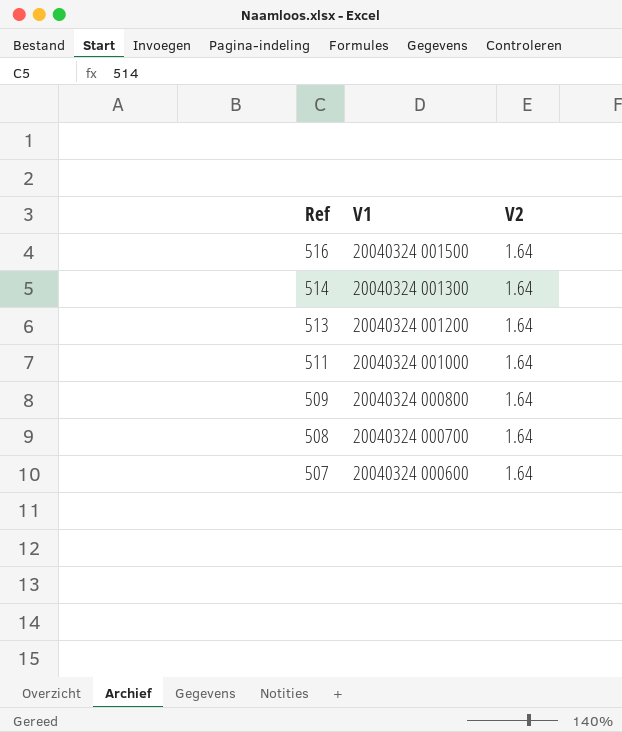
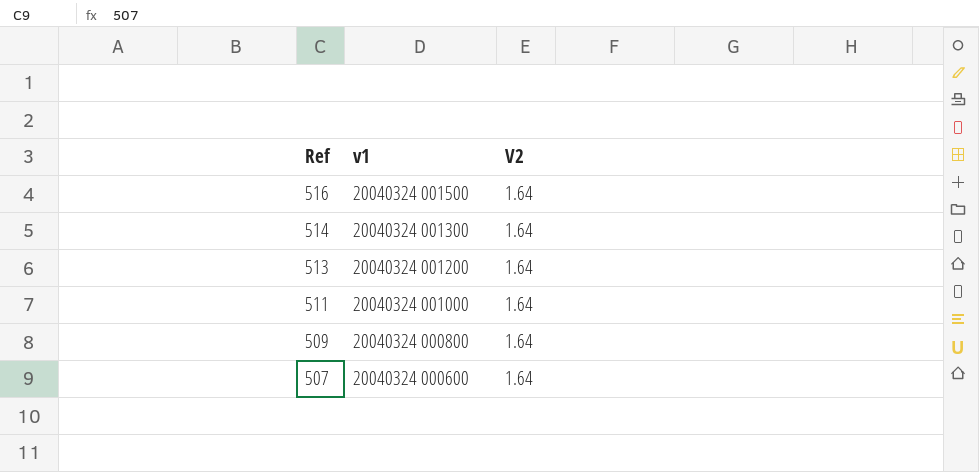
column name: V1 -> v1
row 508: 20040324 000700 | 1.64 -> none

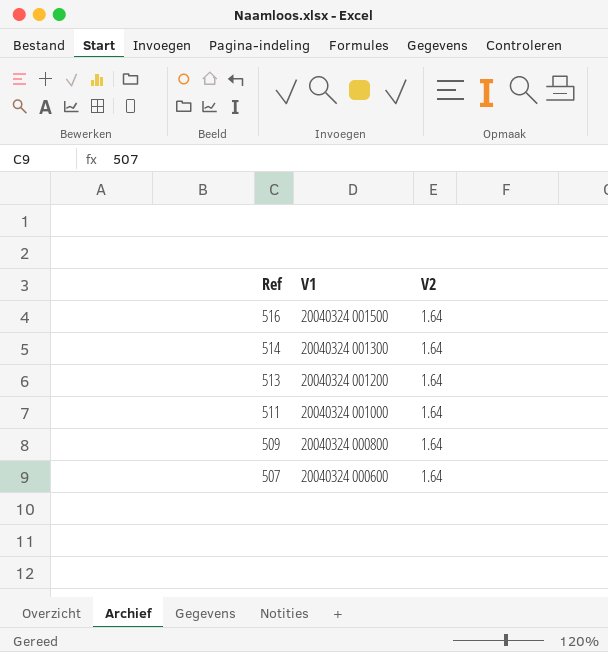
column name: v1 -> V1

